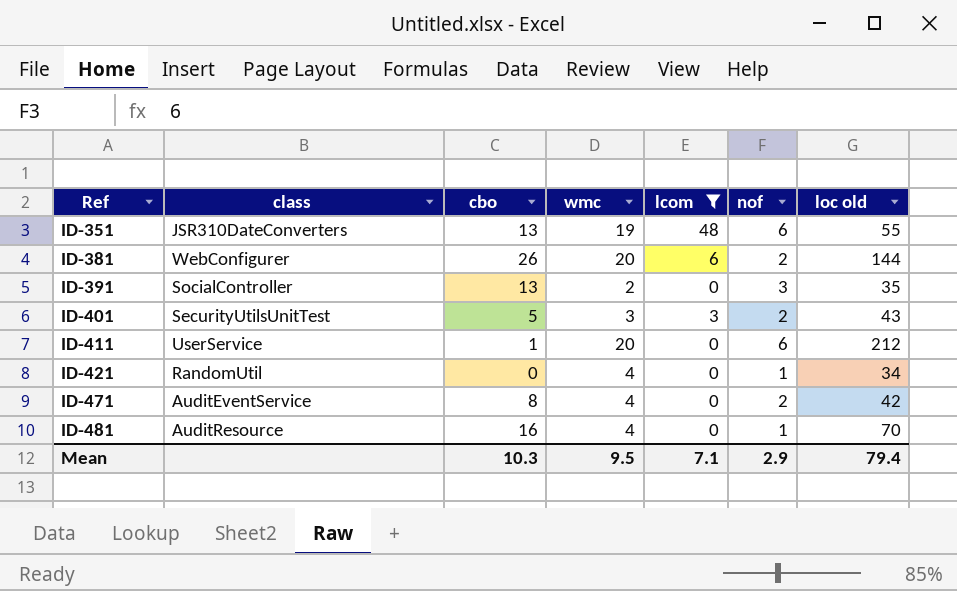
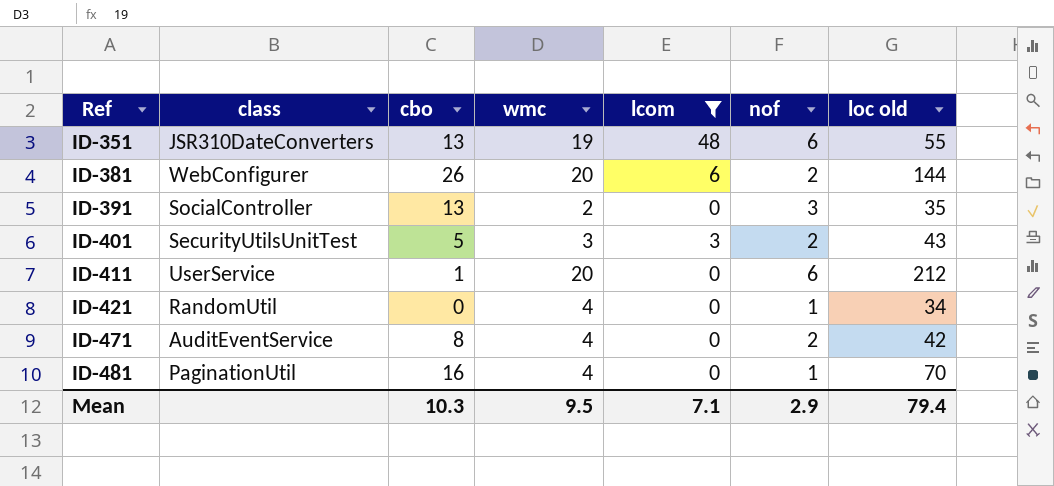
ID-481 | class: AuditResource -> PaginationUtil

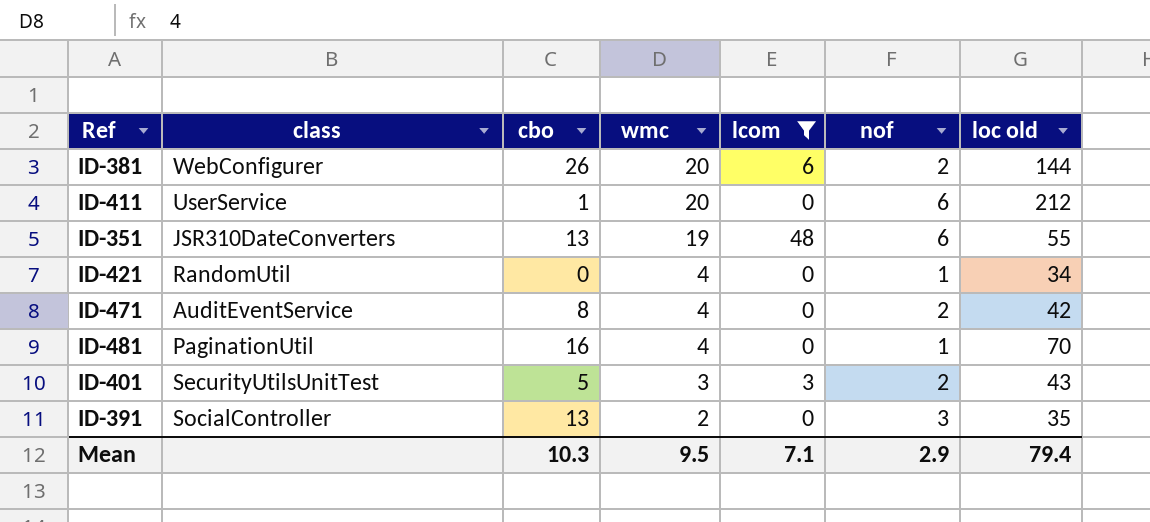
row order: Ref ascending -> wmc descending

